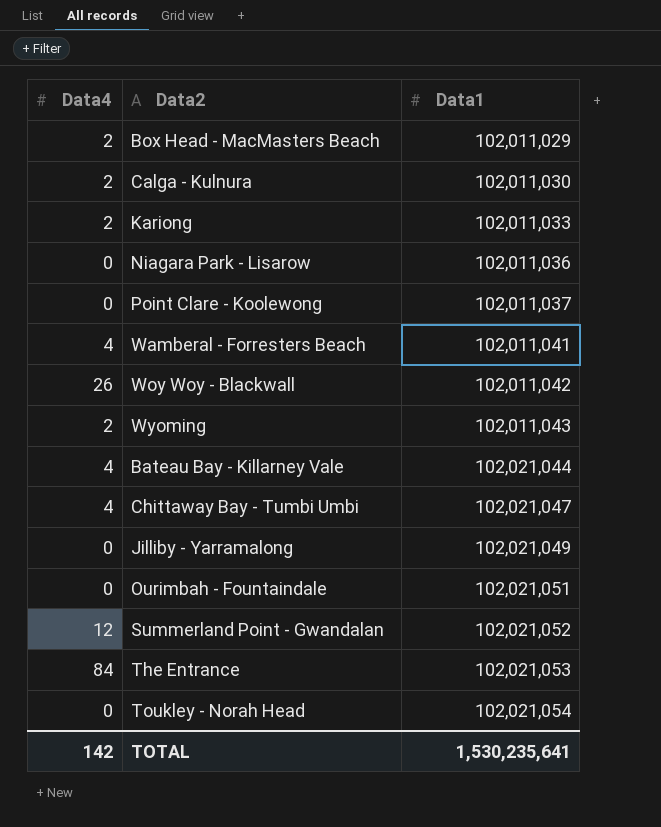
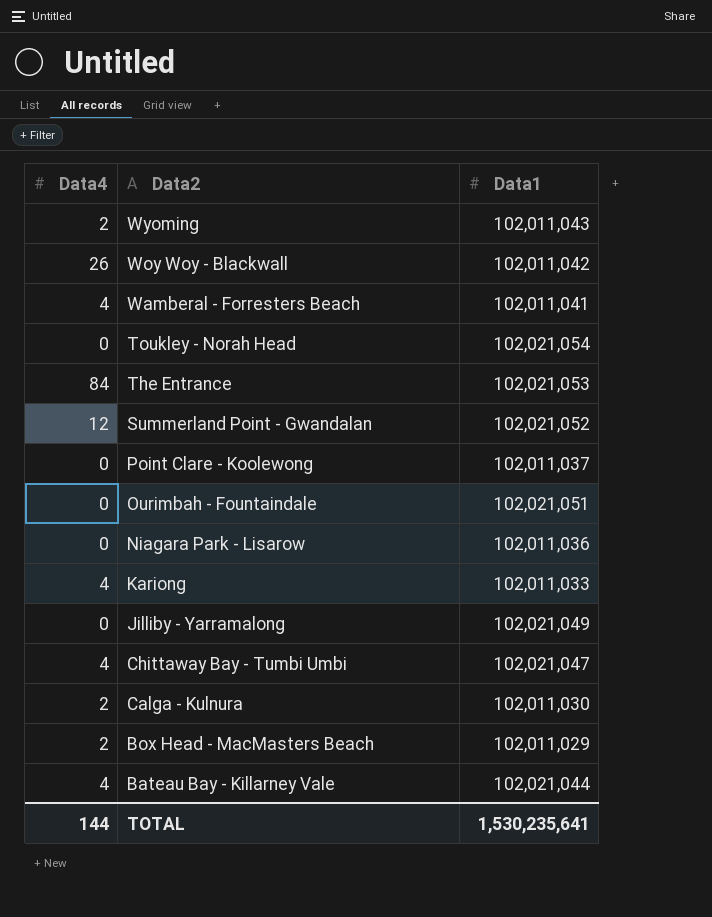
row order: Data1 ascending -> Data2 descending
Kariong | Data4: 2 -> 4
TOTAL | Data4: 142 -> 144

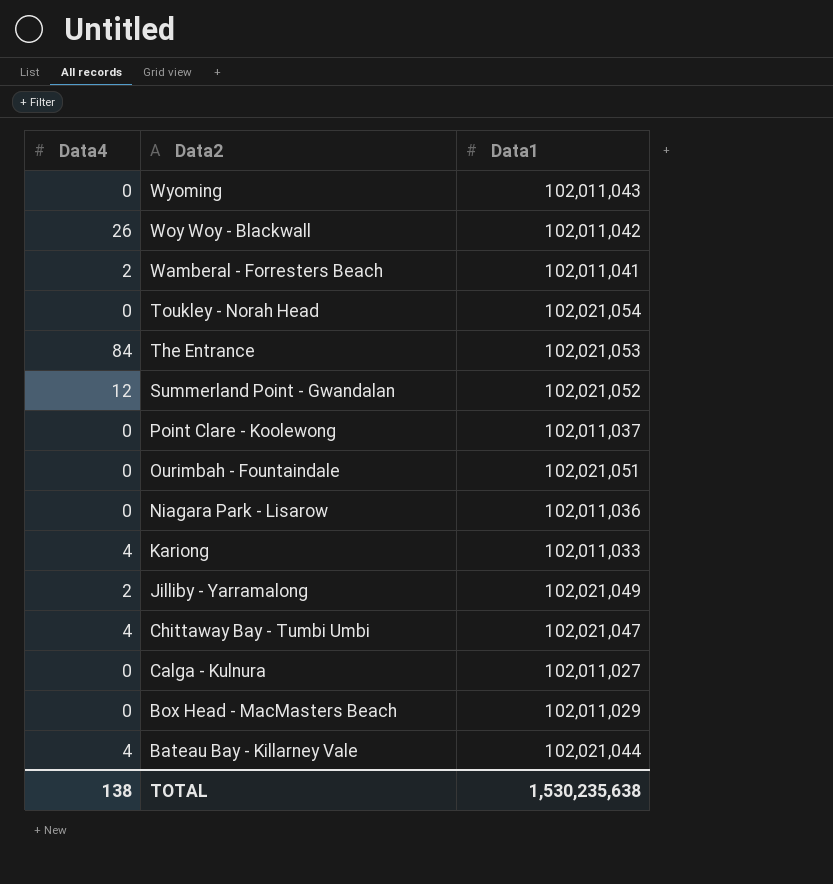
Wyoming | Data4: 2 -> 0
Wamberal - Forresters Beach | Data4: 4 -> 2
Jilliby - Yarramalong | Data4: 0 -> 2
Calga - Kulnura | Data4: 2 -> 0
Calga - Kulnura | Data1: 102,011,030 -> 102,011,027
Box Head - MacMasters Beach | Data4: 2 -> 0
TOTAL | Data4: 144 -> 138
TOTAL | Data1: 1,530,235,641 -> 1,530,235,638

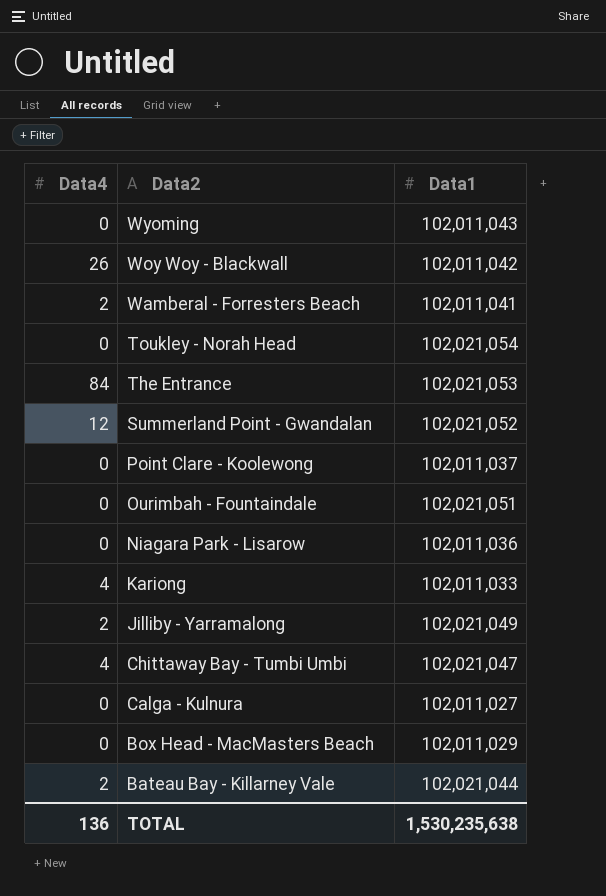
Bateau Bay - Killarney Vale | Data4: 4 -> 2
TOTAL | Data4: 138 -> 136

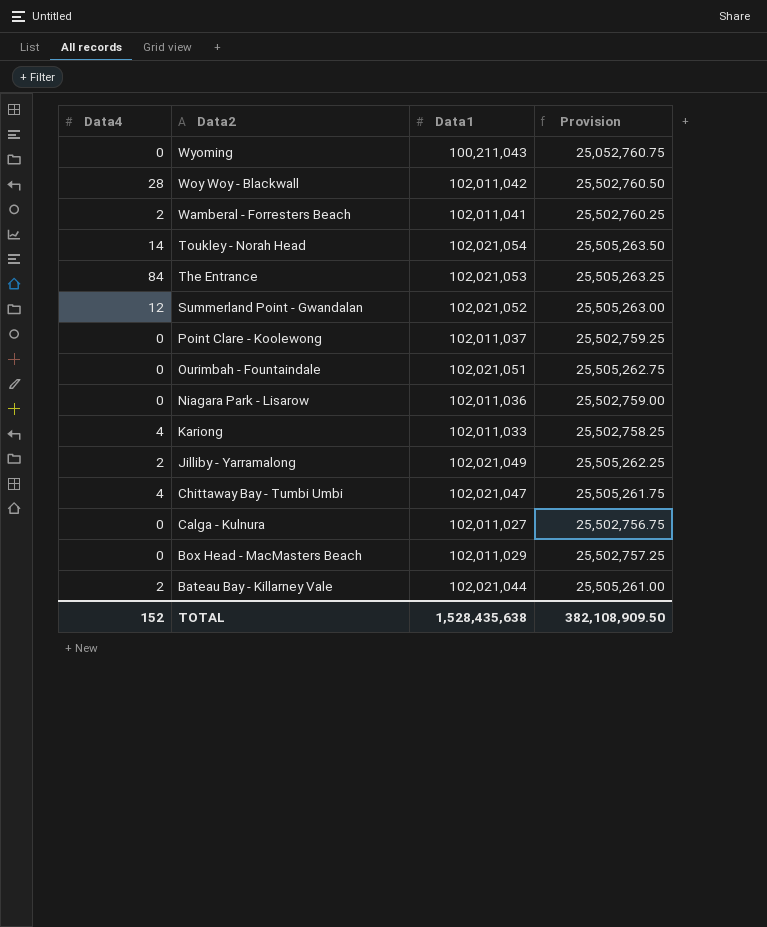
column Provision | formula: none -> [Data1] * 0.25
Wyoming | Data1: 102,011,043 -> 100,211,043
Woy Woy - Blackwall | Data4: 26 -> 28
Toukley - Norah Head | Data4: 0 -> 14
TOTAL | Data4: 136 -> 152
TOTAL | Data1: 1,530,235,638 -> 1,528,435,638

